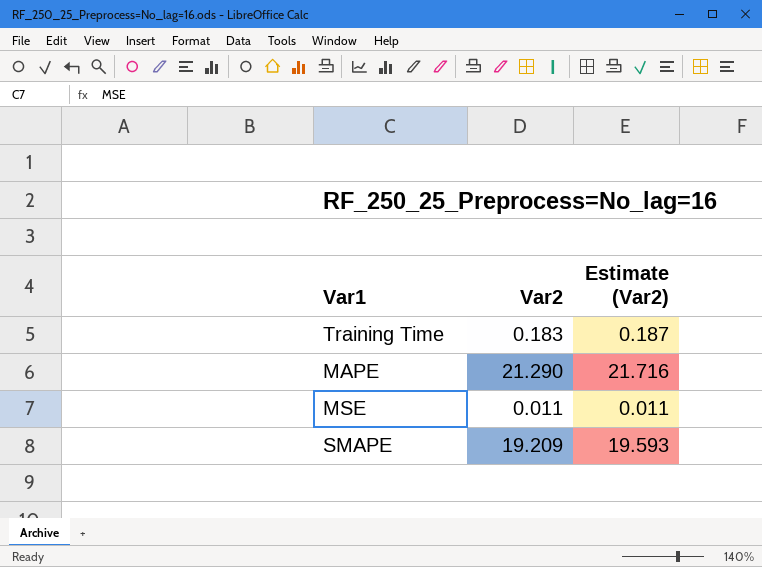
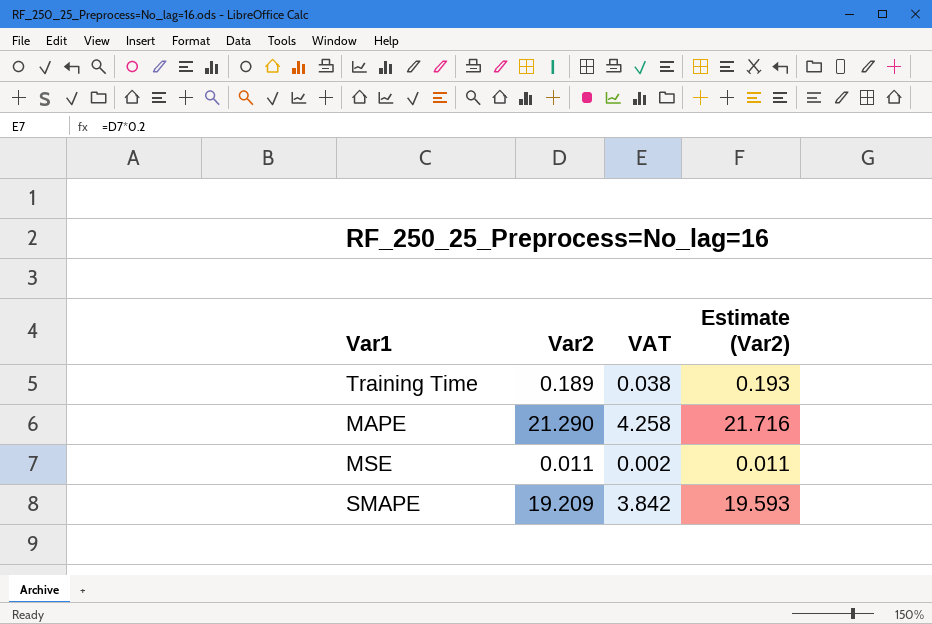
column VAT | formula: none -> [Var2] * 0.2
Training Time | Var2: 0.183 -> 0.189
Training Time | Estimate (Var2): 0.187 -> 0.193

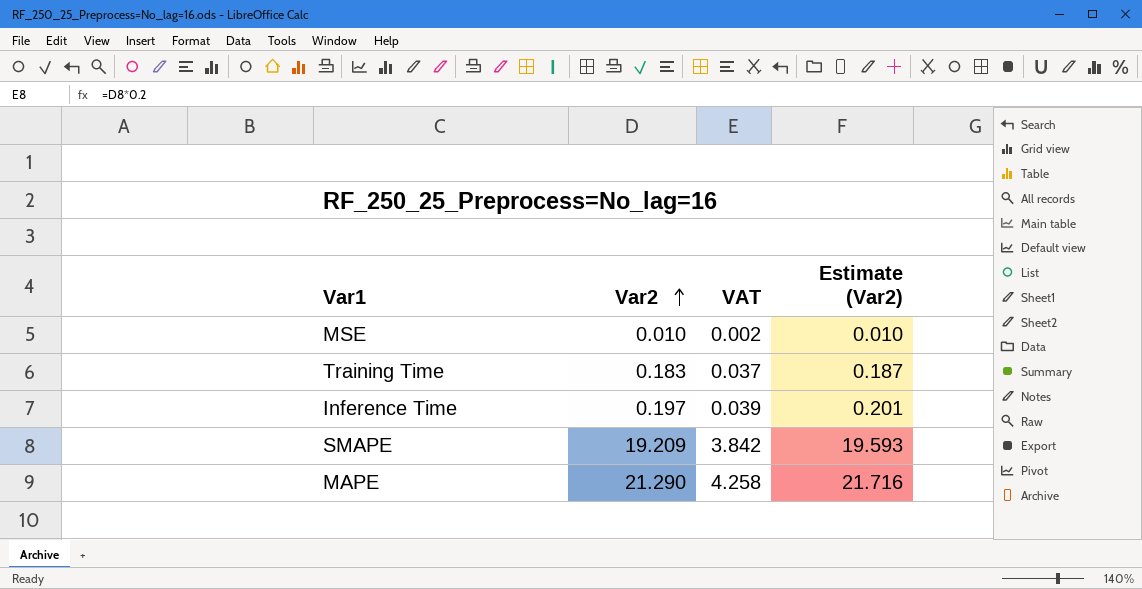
row order: none -> Var2 ascending
MSE | Var2: 0.011 -> 0.010
MSE | Estimate (Var2): 0.011 -> 0.010
Training Time | Var2: 0.189 -> 0.183
Training Time | VAT: 0.038 -> 0.037
Training Time | Estimate (Var2): 0.193 -> 0.187
row Inference Time: none -> 0.197 | 0.039 | 0.201

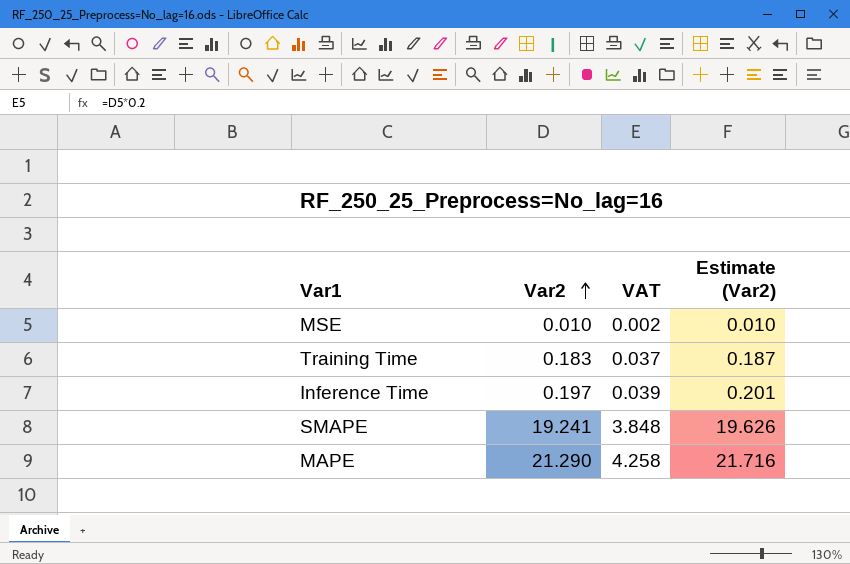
SMAPE | Var2: 19.209 -> 19.241
SMAPE | VAT: 3.842 -> 3.848
SMAPE | Estimate (Var2): 19.593 -> 19.626

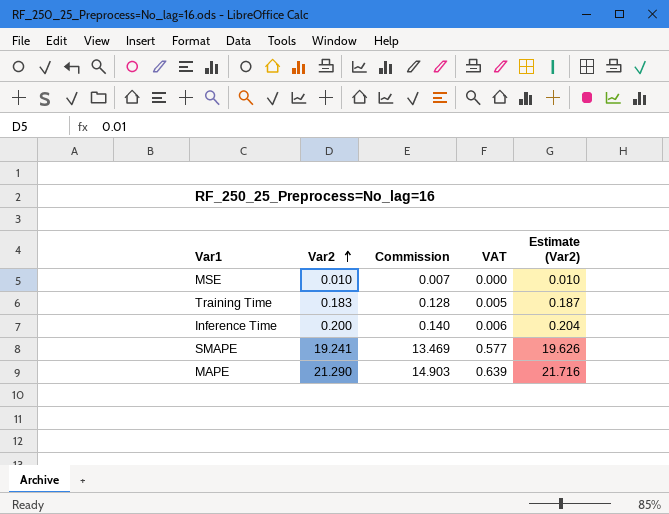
column Commission | formula: none -> [Var2] * 0.7
column VAT | formula: [Var2] * 0.2 -> [Var2] * 0.03
Inference Time | Var2: 0.197 -> 0.200
Inference Time | Estimate (Var2): 0.201 -> 0.204

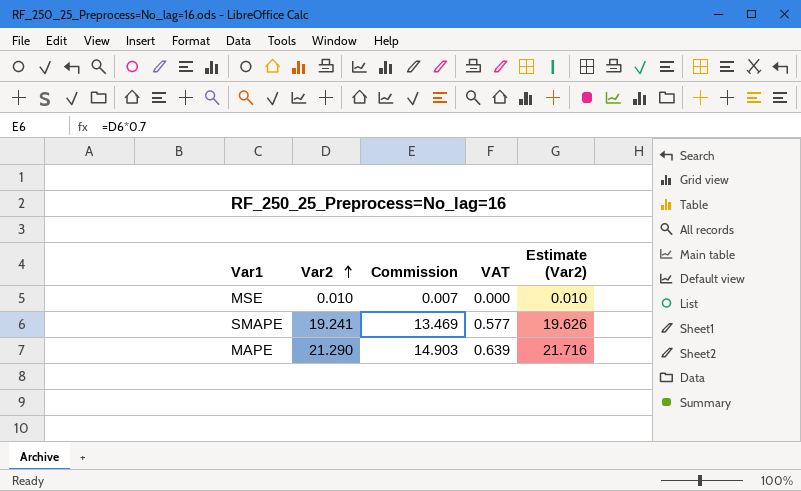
row Training Time: 0.183 | 0.128 | 0.005 | 0.187 -> none
row Inference Time: 0.200 | 0.140 | 0.006 | 0.204 -> none

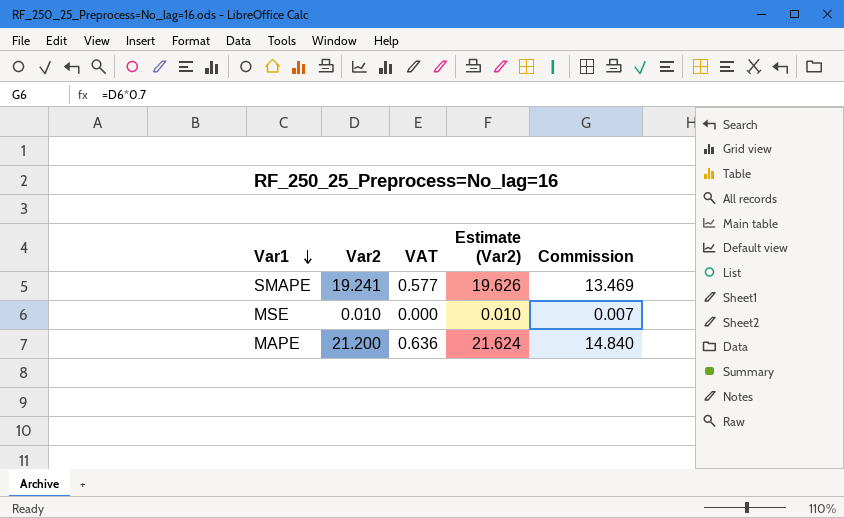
row order: Var2 ascending -> Var1 descending
column Commission | position: 3 -> 5
MAPE | Var2: 21.290 -> 21.200
MAPE | VAT: 0.639 -> 0.636
MAPE | Estimate (Var2): 21.716 -> 21.624
MAPE | Commission: 14.903 -> 14.840

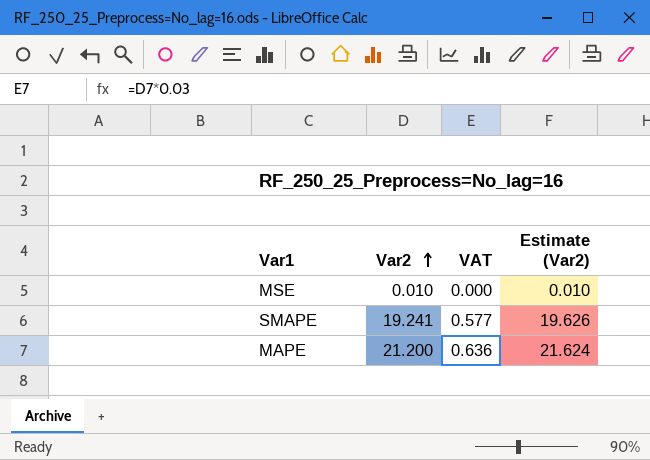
row order: Var1 descending -> Var2 ascending
column Commission | formula: [Var2] * 0.7 -> none

